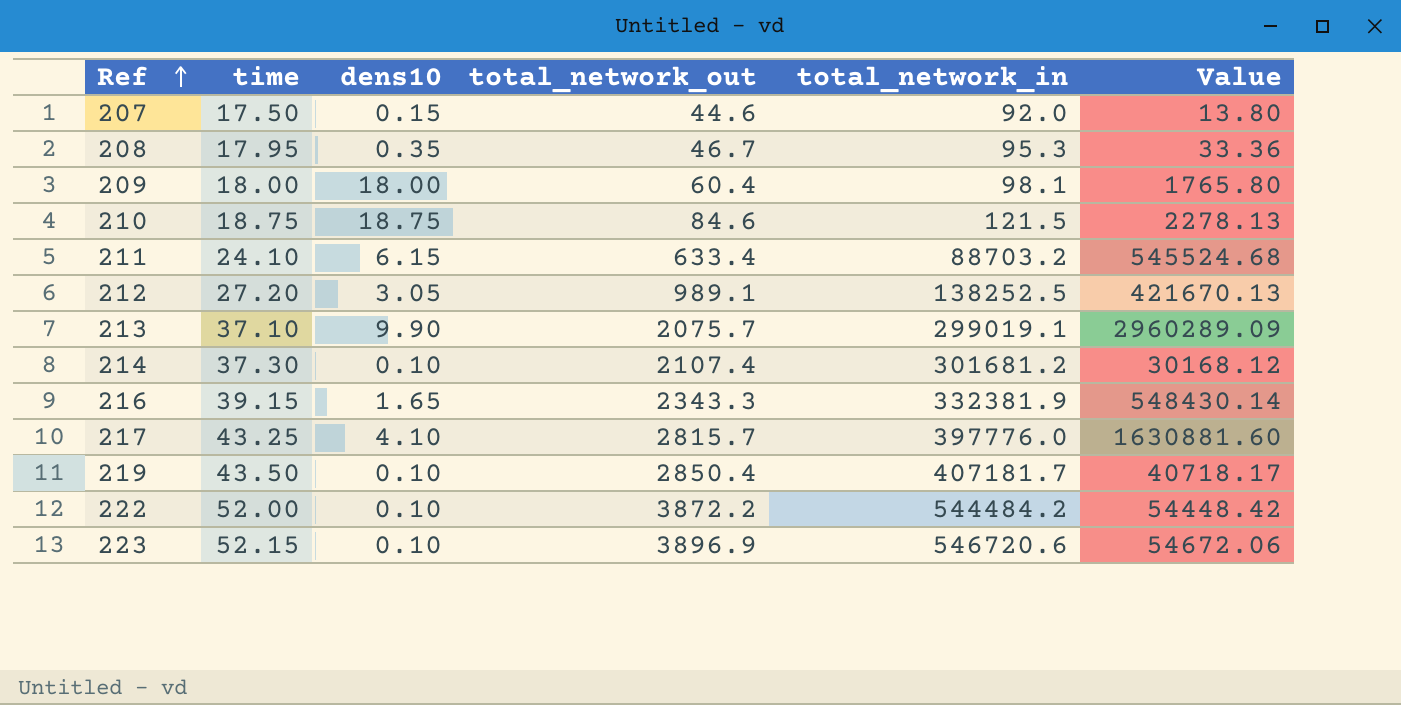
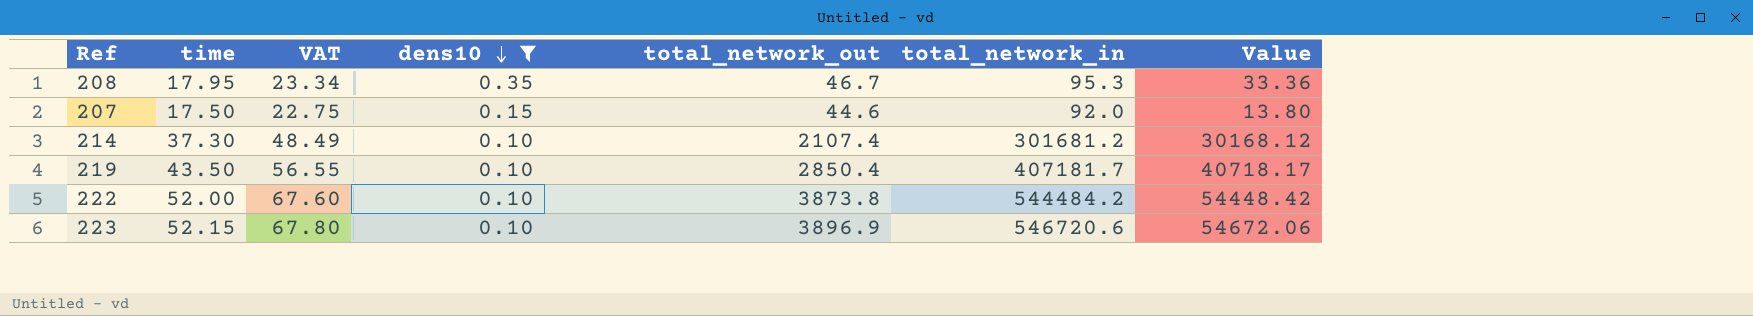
filter: none -> dens10 <= 0.35
row order: Ref ascending -> dens10 descending
column VAT | formula: none -> [time] * 1.3
222 | total_network_out: 3872.2 -> 3873.8

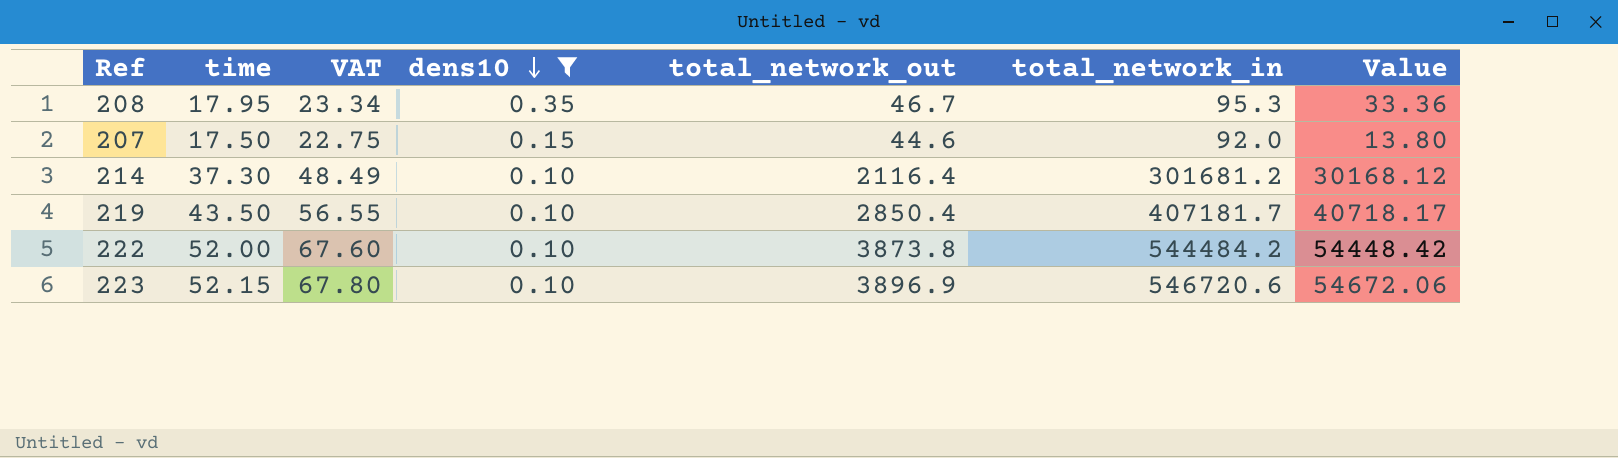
214 | total_network_out: 2107.4 -> 2116.4

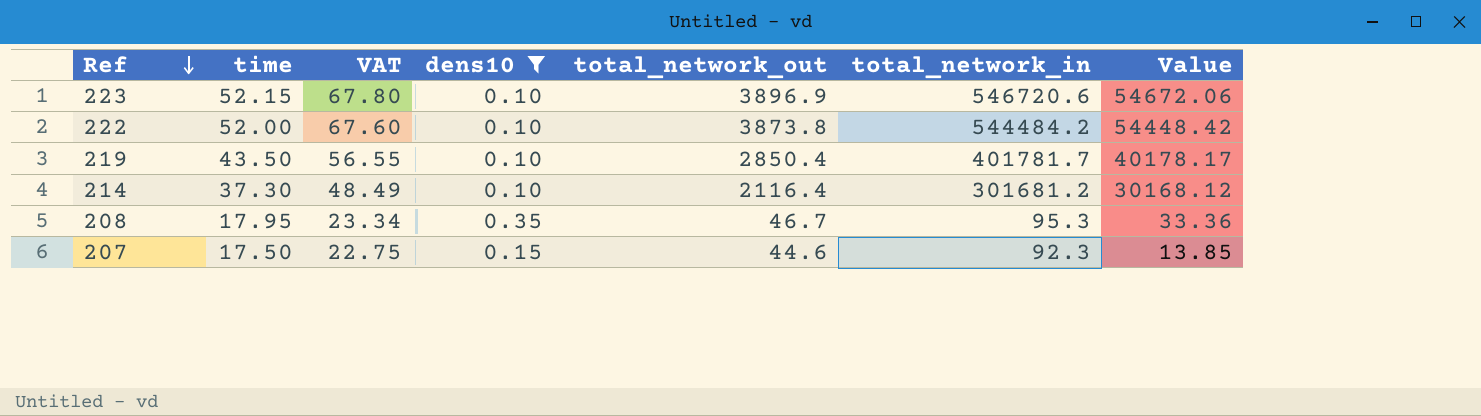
row order: dens10 descending -> Ref descending
219 | total_network_in: 407181.7 -> 401781.7
219 | Value: 40718.17 -> 40178.17
207 | total_network_in: 92.0 -> 92.3
207 | Value: 13.80 -> 13.85

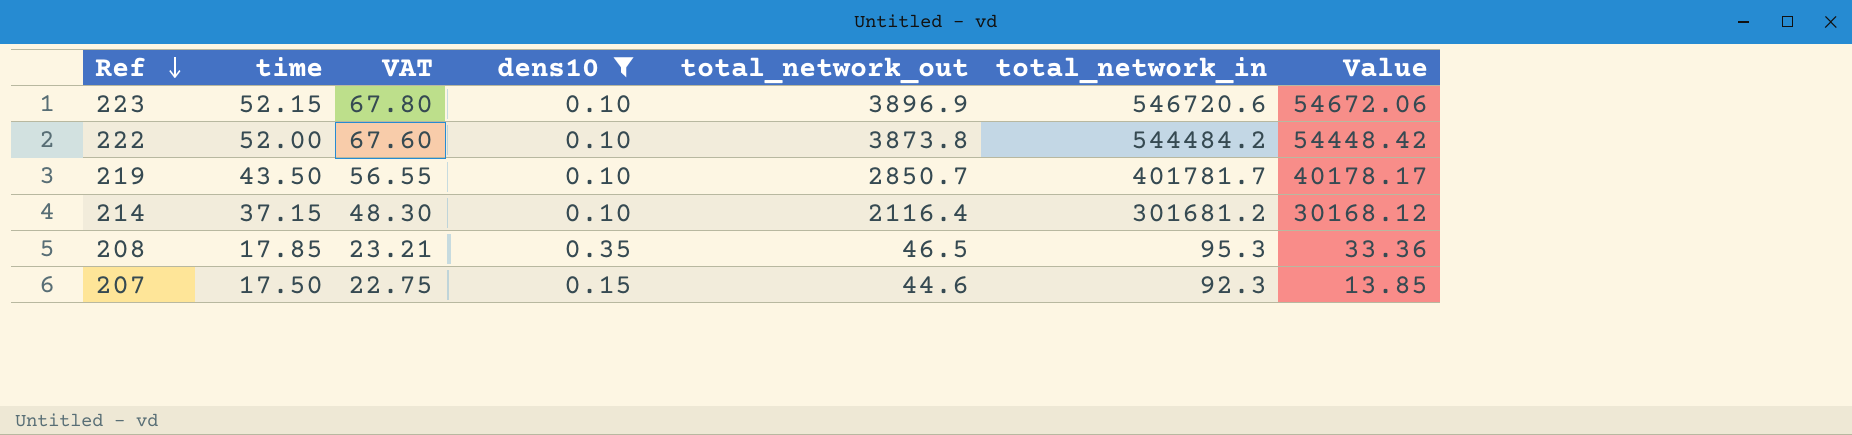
219 | total_network_out: 2850.4 -> 2850.7
214 | time: 37.30 -> 37.15
214 | VAT: 48.49 -> 48.30
208 | time: 17.95 -> 17.85
208 | VAT: 23.34 -> 23.21
208 | total_network_out: 46.7 -> 46.5

